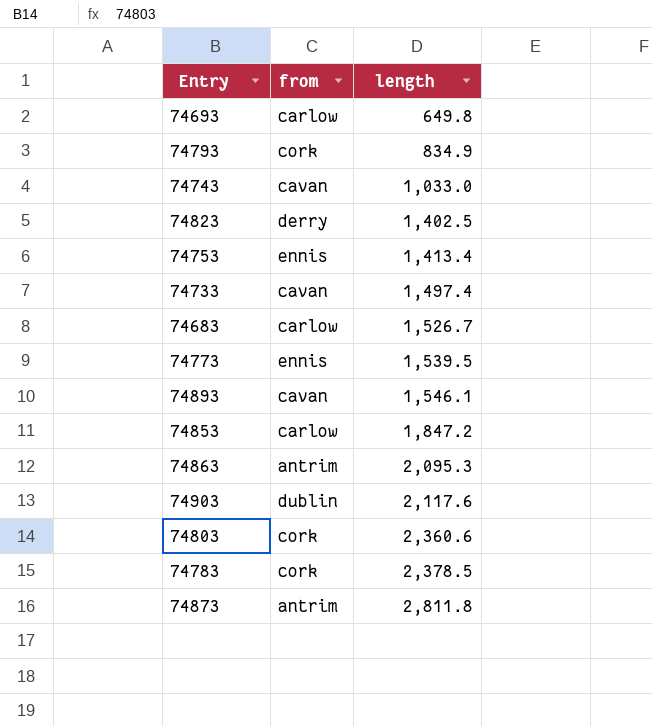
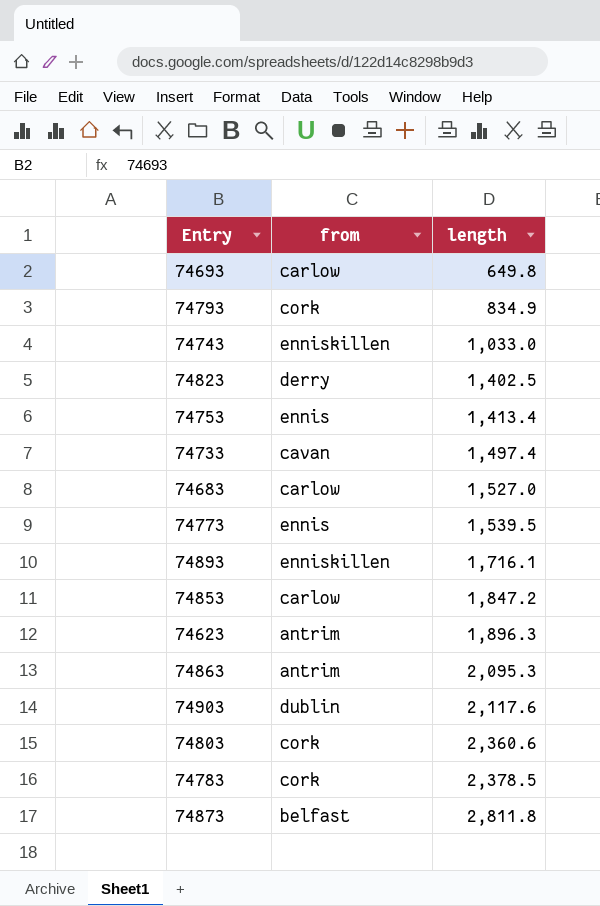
74743 | from: cavan -> enniskillen
74683 | length: 1,526.7 -> 1,527.0
74893 | from: cavan -> enniskillen
74893 | length: 1,546.1 -> 1,716.1
row 74623: none -> antrim | 1,896.3
74873 | from: antrim -> belfast

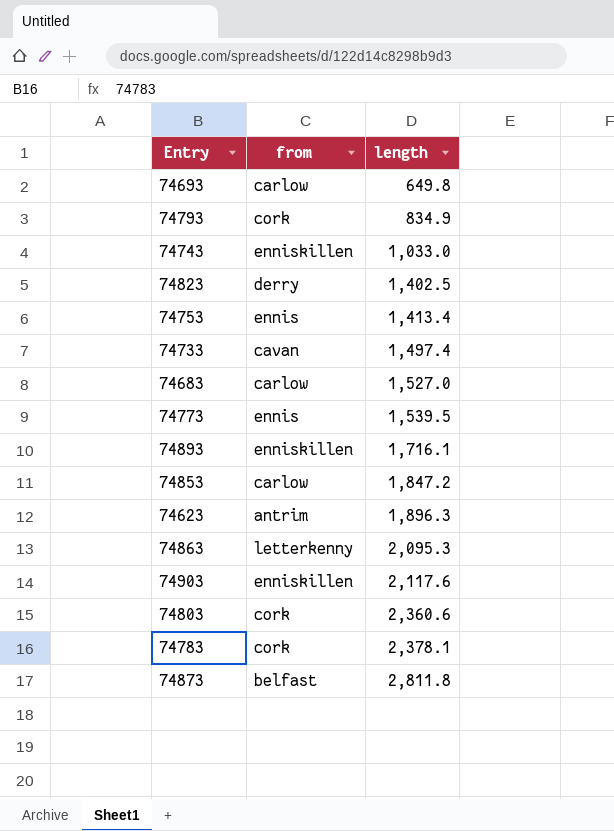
74863 | from: antrim -> letterkenny
74903 | from: dublin -> enniskillen
74783 | length: 2,378.5 -> 2,378.1

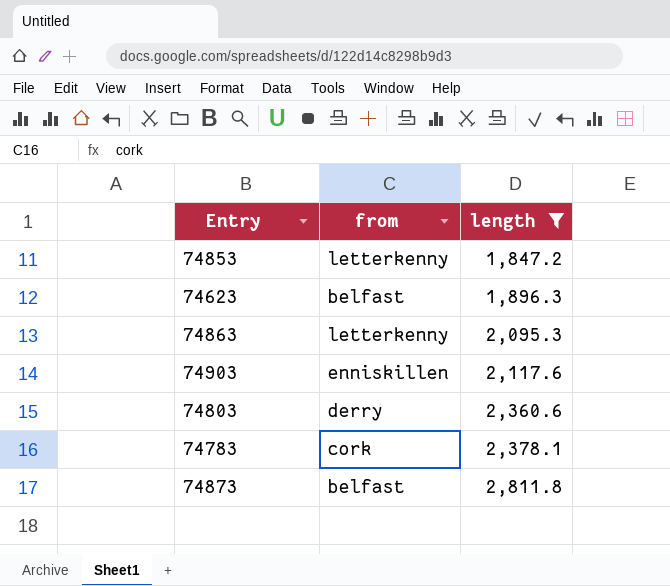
filter: none -> length >= 1,847.2
74853 | from: carlow -> letterkenny
74623 | from: antrim -> belfast
74803 | from: cork -> derry

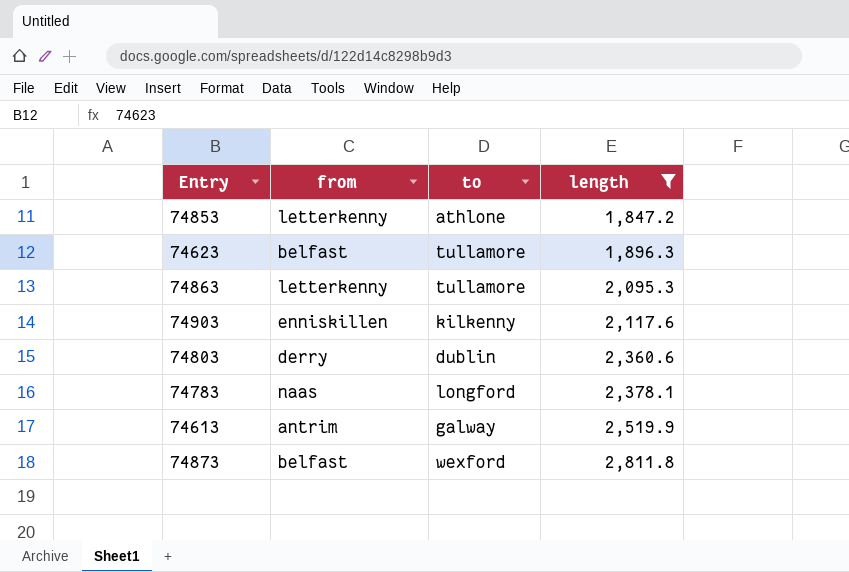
column to | position: none -> 3
74783 | from: cork -> naas
row 74613: none -> antrim | galway | 2,519.9

